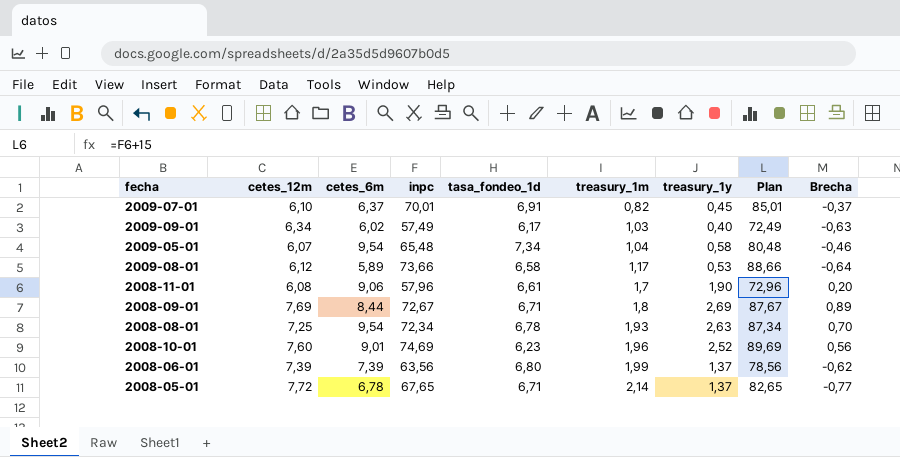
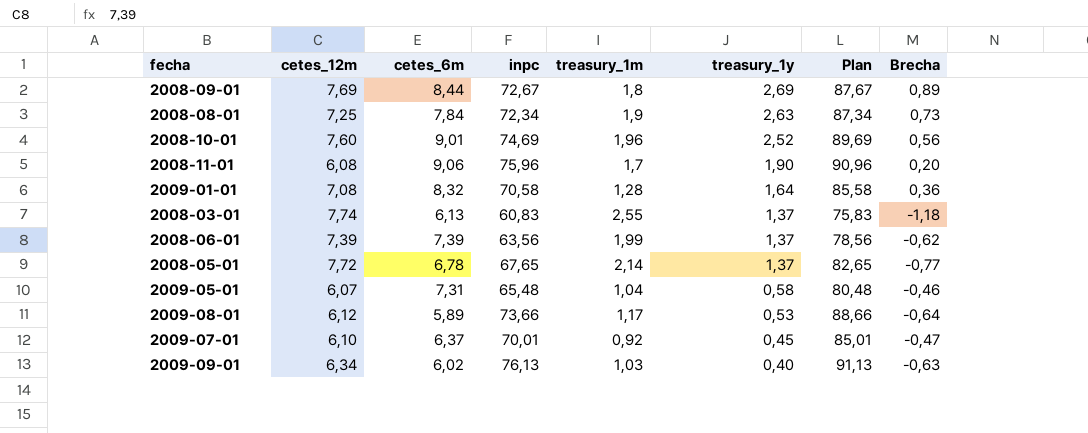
row order: treasury_1m ascending -> treasury_1y descending
column tasa_fondeo_1d | position: 5 -> none
2008-08-01 | cetes_6m: 9,54 -> 7,84
2008-08-01 | treasury_1m: 1,93 -> 1,9
2008-08-01 | Brecha: 0,70 -> 0,73
2008-11-01 | inpc: 57,96 -> 75,96
2008-11-01 | Plan: 72,96 -> 90,96
row 2009-01-01: none -> 7,08 | 8,32 | 70,58 | 1,28 | 1,64 | 85,58 | 0,36
row 2008-03-01: none -> 7,74 | 6,13 | 60,83 | 2,55 | 1,37 | 75,83 | -1,18
2009-05-01 | cetes_6m: 9,54 -> 7,31
2009-07-01 | treasury_1m: 0,82 -> 0,92
2009-07-01 | Brecha: -0,37 -> -0,47
2009-09-01 | inpc: 57,49 -> 76,13
2009-09-01 | Plan: 72,49 -> 91,13

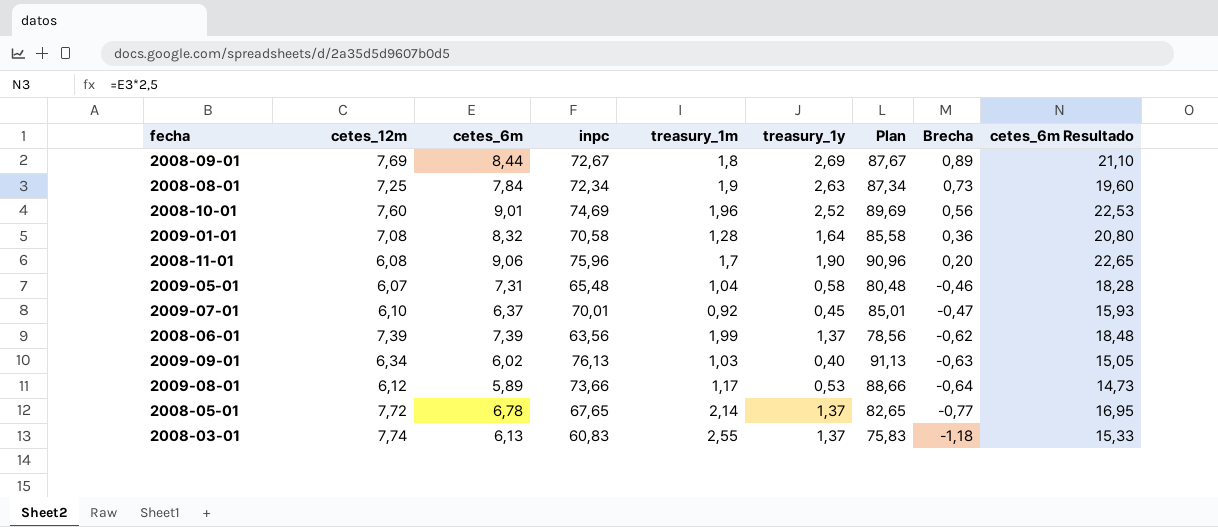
row order: treasury_1y descending -> Brecha descending
column cetes_6m Resultado | formula: none -> [cetes_6m] * 2,5

